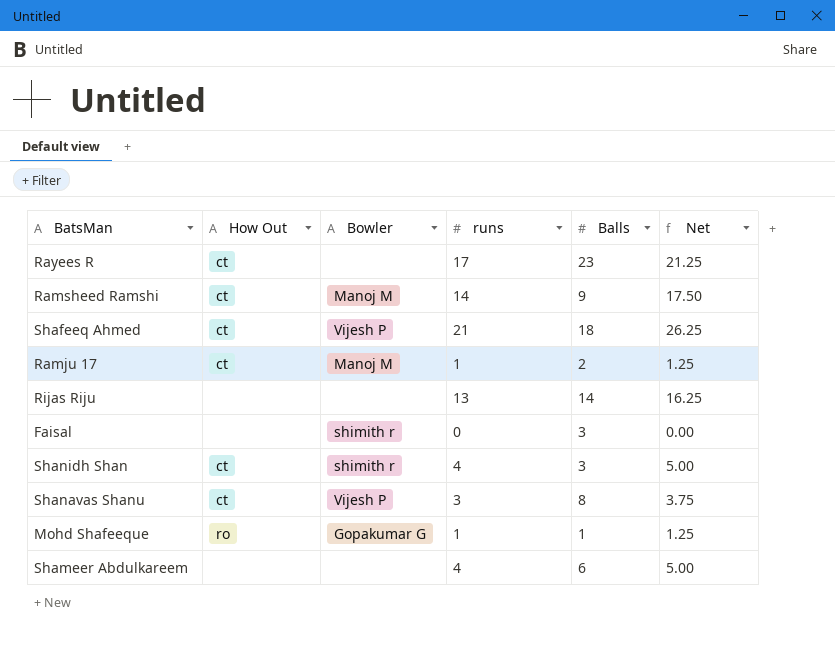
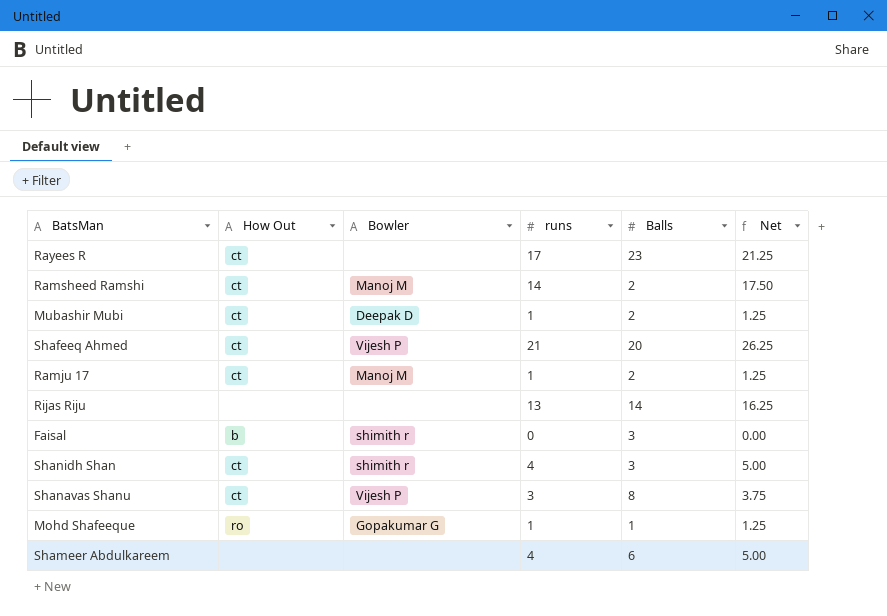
Ramsheed Ramshi | Balls: 9 -> 2
row Mubashir Mubi: none -> ct | Deepak D | 1 | 2 | 1.25
Shafeeq Ahmed | Balls: 18 -> 20
Faisal | How Out: none -> b

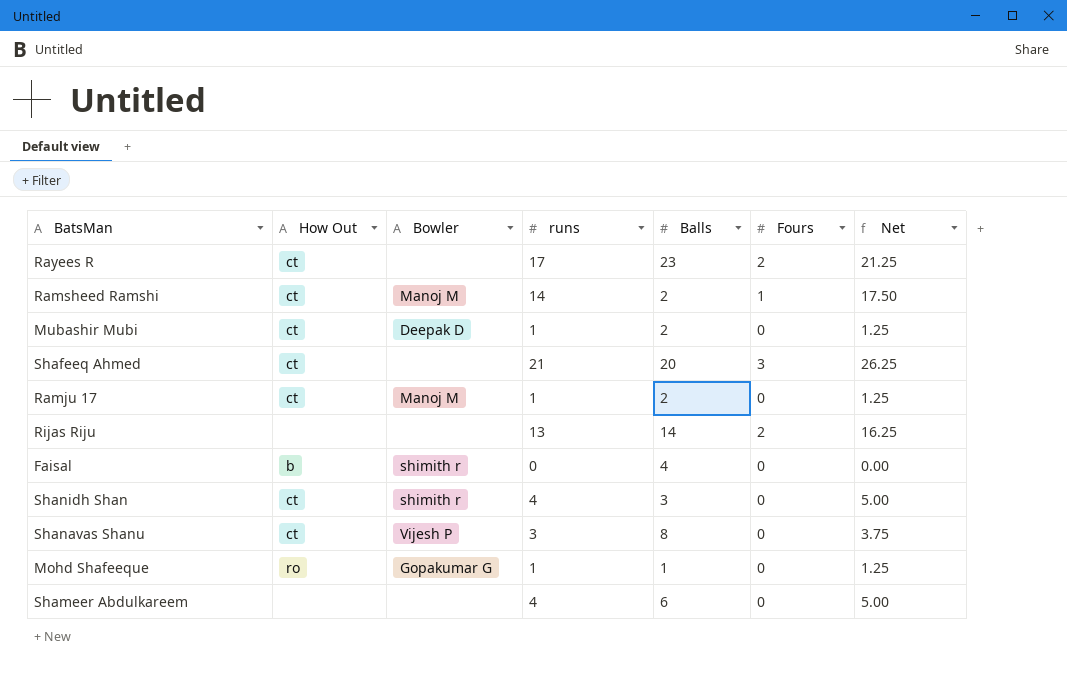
column Fours | position: none -> 6
Shafeeq Ahmed | Bowler: Vijesh P -> none
Faisal | Balls: 3 -> 4

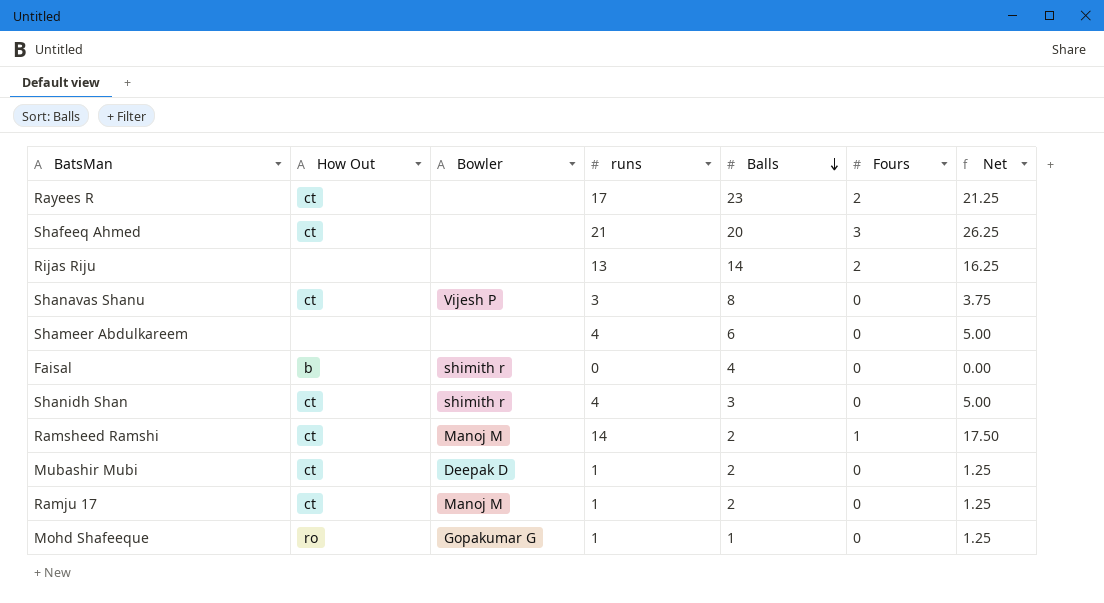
row order: none -> Balls descending

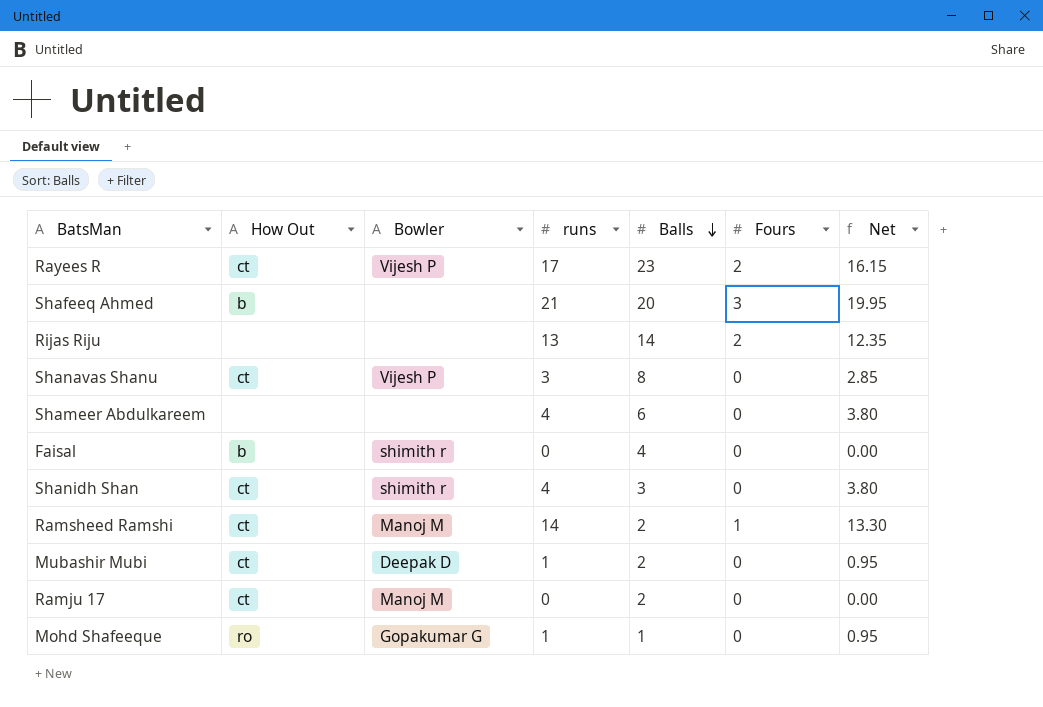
column Net | formula: [runs] * 1.25 -> [runs] * 0.95
Rayees R | Bowler: none -> Vijesh P
Shafeeq Ahmed | How Out: ct -> b
Ramju 17 | runs: 1 -> 0

